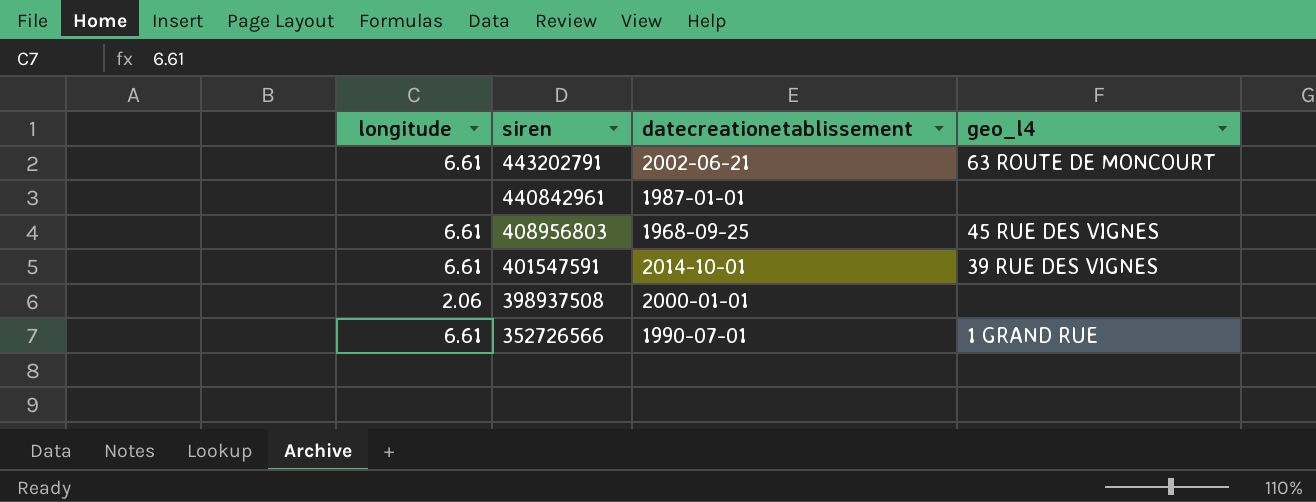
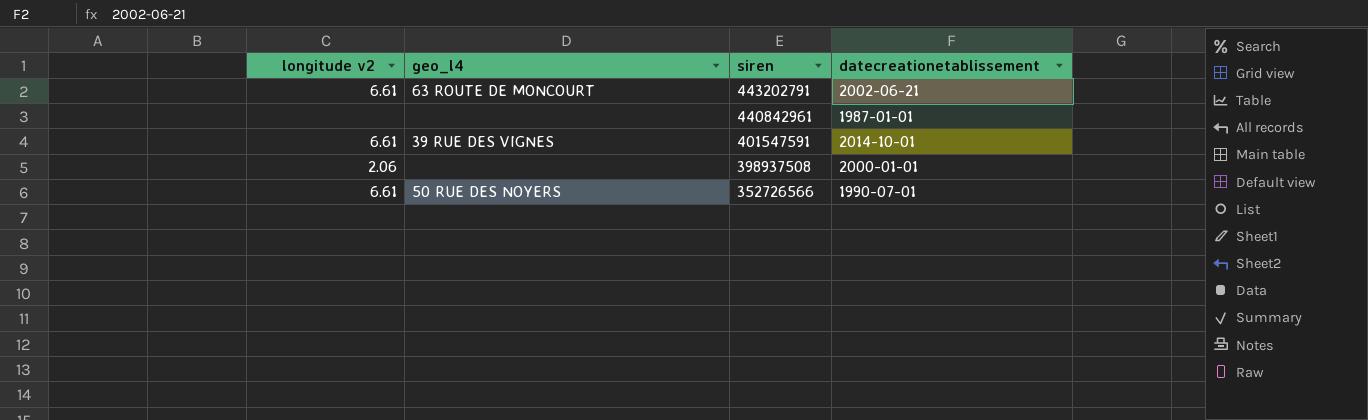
column name: longitude -> longitude v2
column geo_l4 | position: 4 -> 2
row 408956803: 6.61 | 1968-09-25 | 45 RUE DES VIGNES -> none
352726566 | geo_l4: 1 GRAND RUE -> 50 RUE DES NOYERS

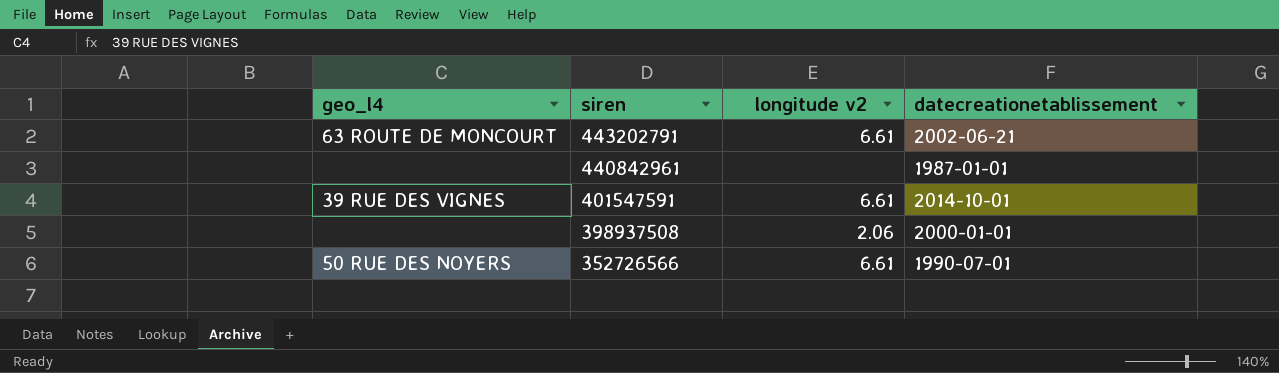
column longitude v2 | position: 1 -> 3

